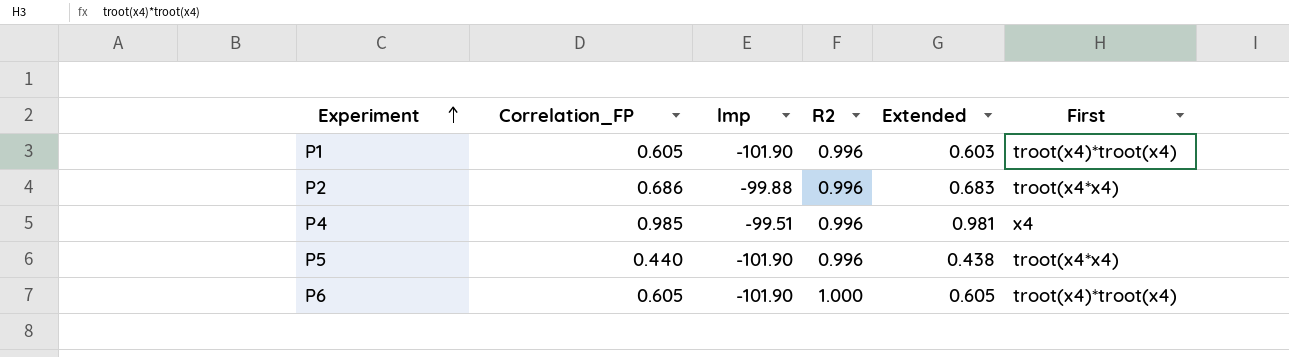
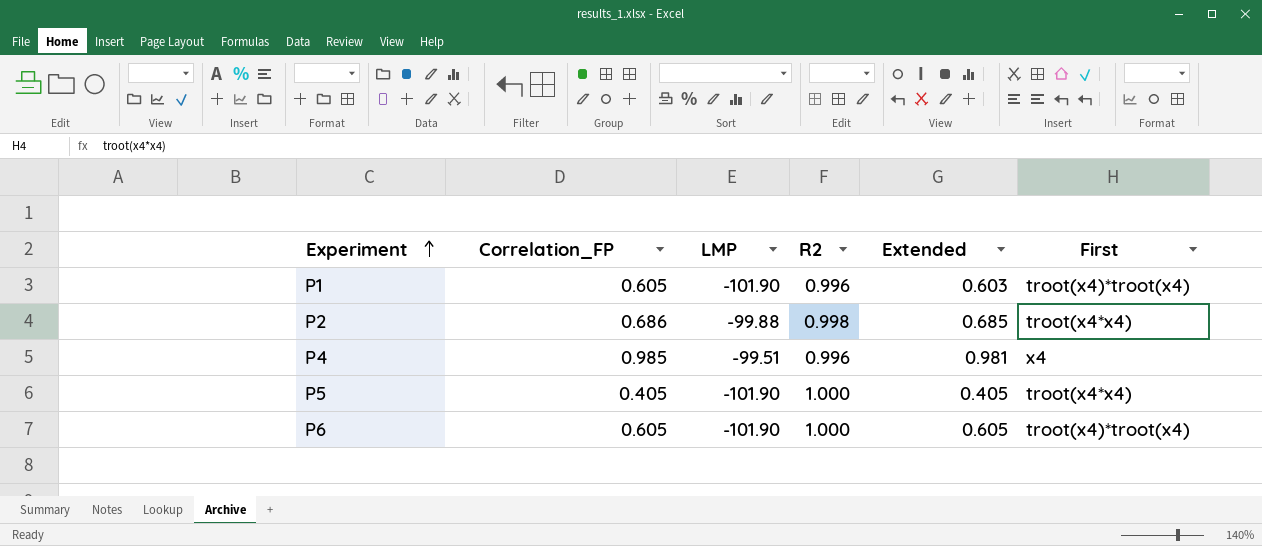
column name: lmp -> LMP
P2 | R2: 0.996 -> 0.998
P2 | Extended: 0.683 -> 0.685
P5 | Correlation_FP: 0.440 -> 0.405
P5 | R2: 0.996 -> 1.000
P5 | Extended: 0.438 -> 0.405

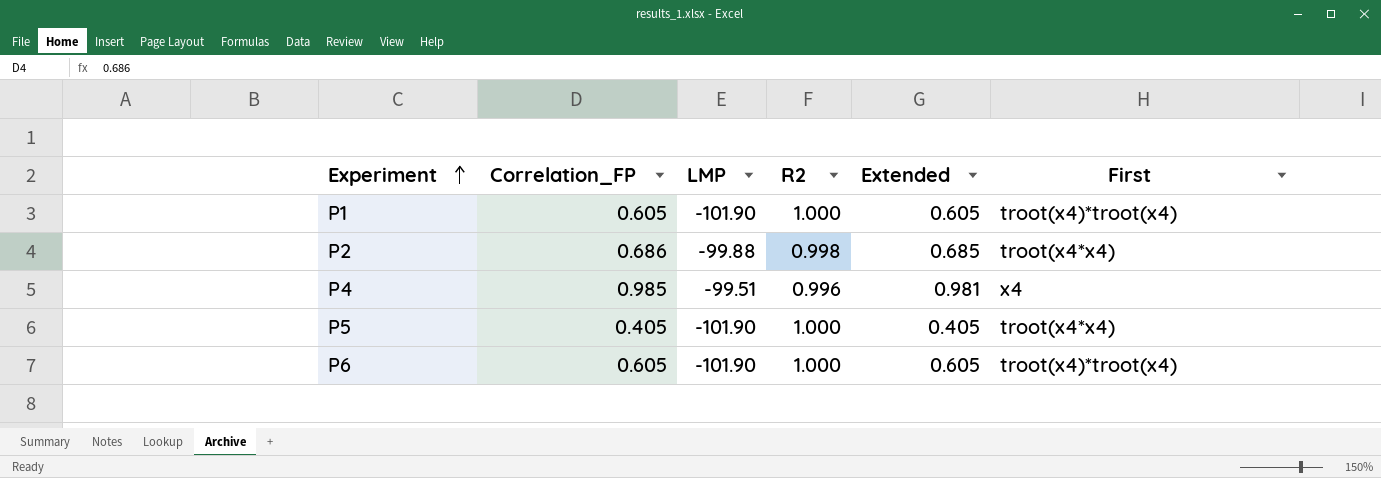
P1 | R2: 0.996 -> 1.000
P1 | Extended: 0.603 -> 0.605

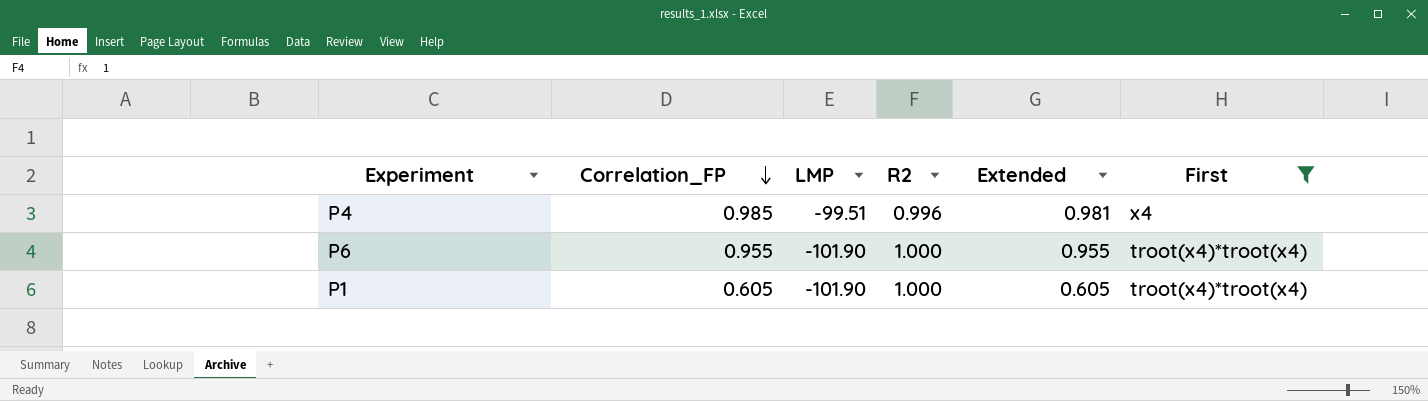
filter: none -> First != troot(x4*x4)
row order: Experiment ascending -> Correlation_FP descending
P6 | Correlation_FP: 0.605 -> 0.955
P6 | Extended: 0.605 -> 0.955

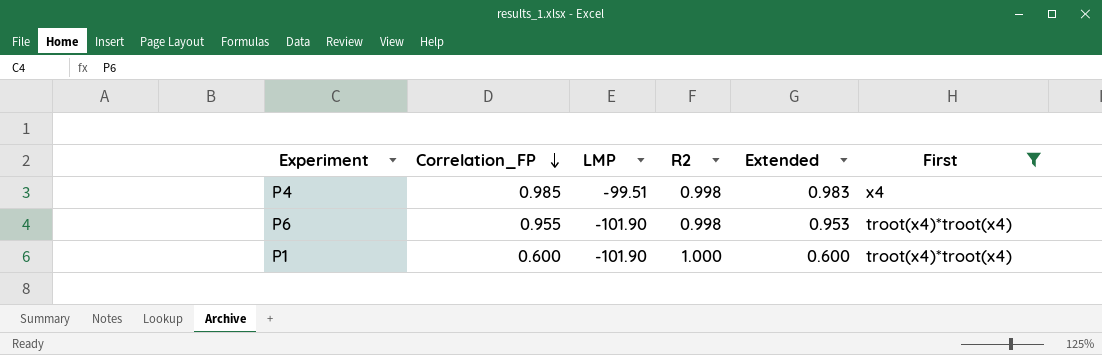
P4 | R2: 0.996 -> 0.998
P4 | Extended: 0.981 -> 0.983
P6 | R2: 1.000 -> 0.998
P6 | Extended: 0.955 -> 0.953
P1 | Correlation_FP: 0.605 -> 0.600
P1 | Extended: 0.605 -> 0.600

